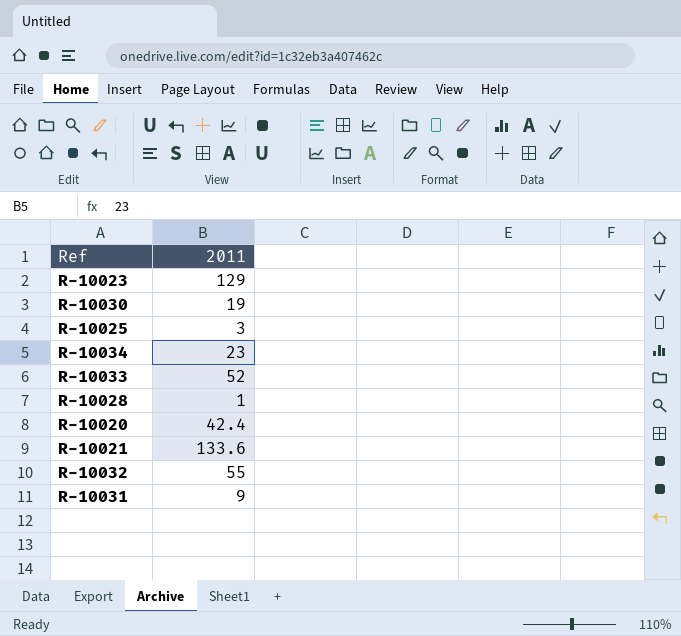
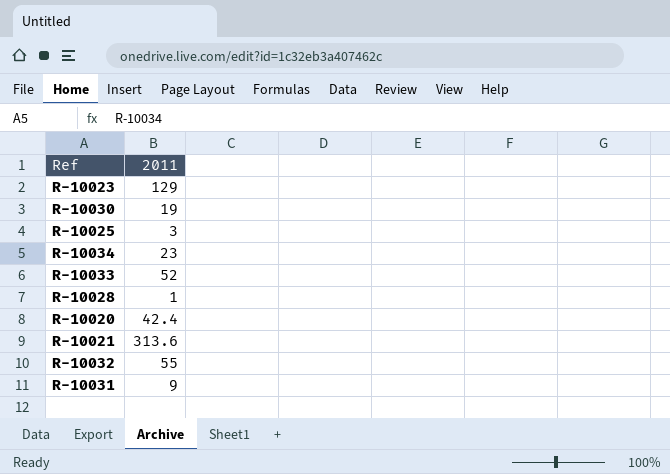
R-10021 | 2011: 133.6 -> 313.6

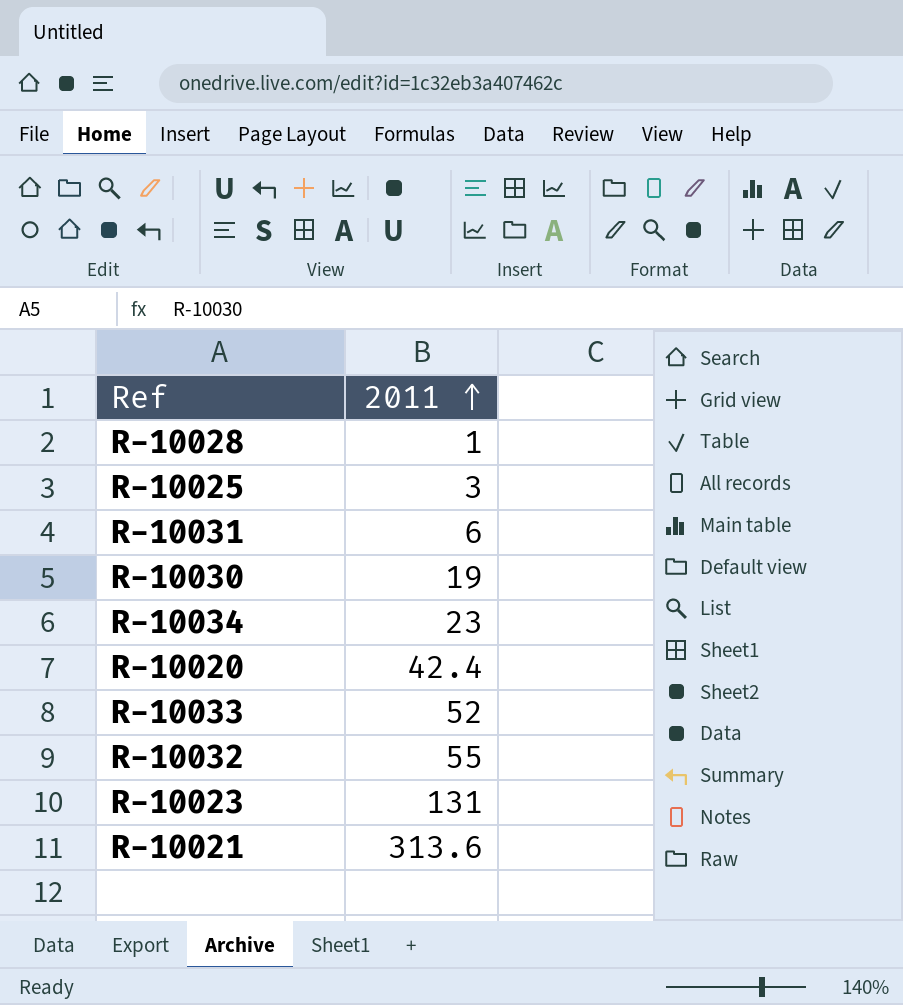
row order: none -> 2011 ascending
R-10031 | 2011: 9 -> 6
R-10023 | 2011: 129 -> 131

